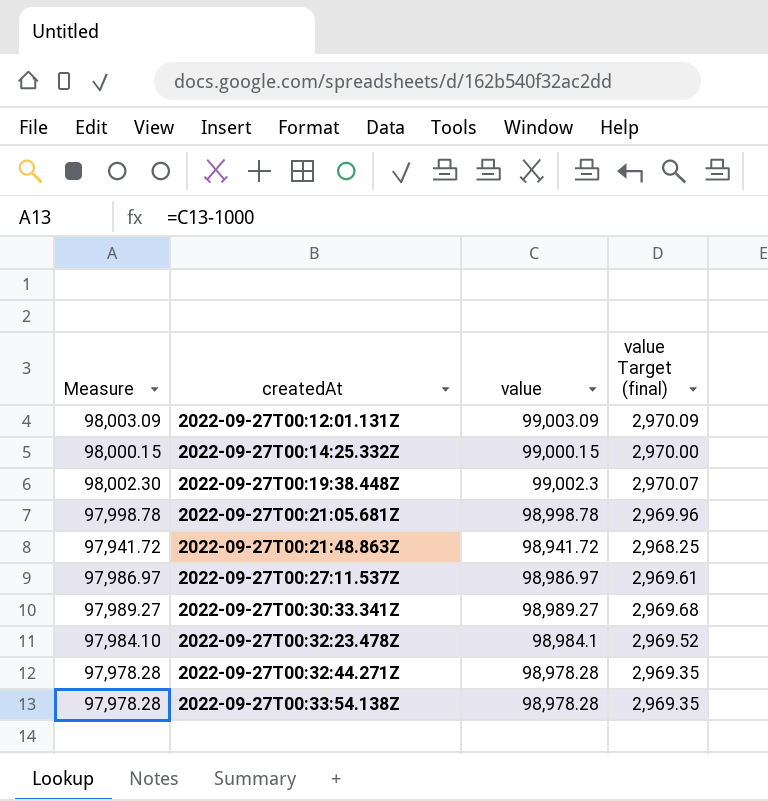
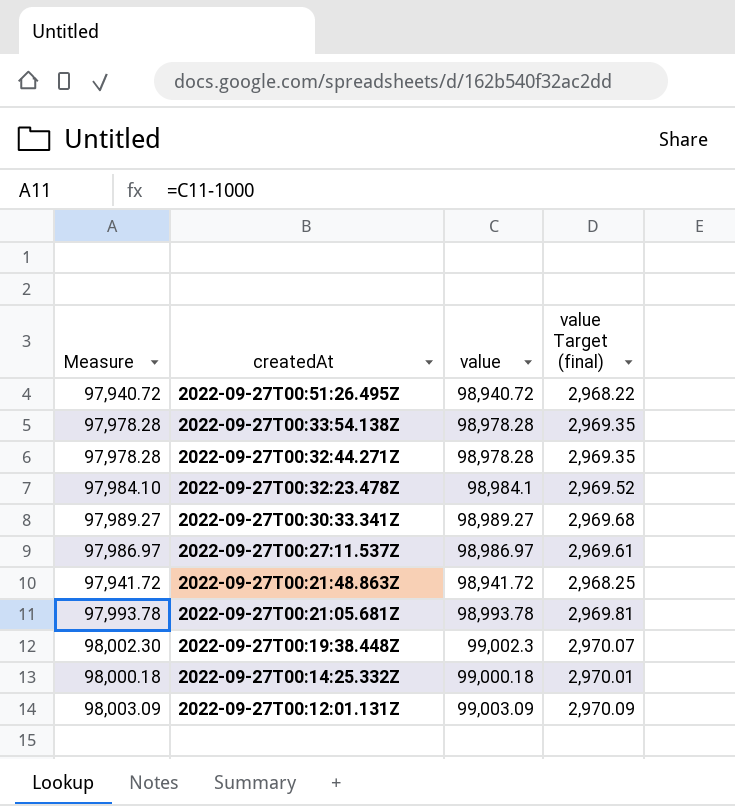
row order: createdAt ascending -> createdAt descending
row 2022-09-27T00:51:26.495Z: none -> 97,940.72 | 98,940.72 | 2,968.22
2022-09-27T00:21:05.681Z | Measure: 97,998.78 -> 97,993.78
2022-09-27T00:21:05.681Z | value: 98,998.78 -> 98,993.78
2022-09-27T00:21:05.681Z | value Target (final): 2,969.96 -> 2,969.81
2022-09-27T00:14:25.332Z | Measure: 98,000.15 -> 98,000.18
2022-09-27T00:14:25.332Z | value: 99,000.15 -> 99,000.18
2022-09-27T00:14:25.332Z | value Target (final): 2,970.00 -> 2,970.01

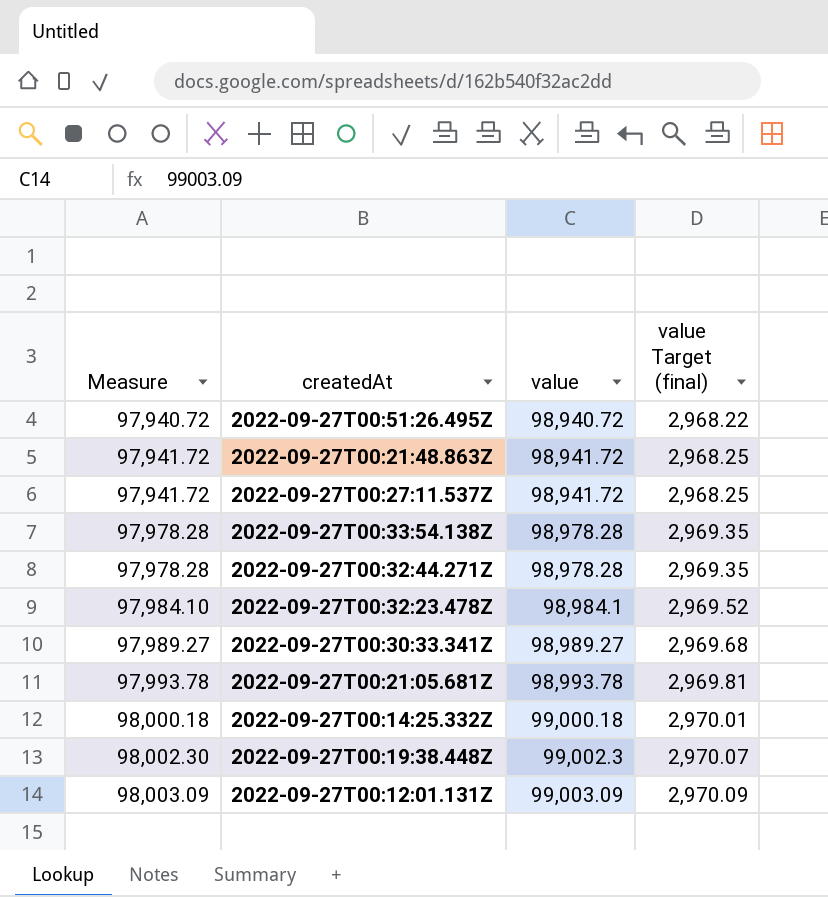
row order: createdAt descending -> Measure ascending
2022-09-27T00:27:11.537Z | Measure: 97,986.97 -> 97,941.72
2022-09-27T00:27:11.537Z | value: 98,986.97 -> 98,941.72
2022-09-27T00:27:11.537Z | value Target (final): 2,969.61 -> 2,968.25

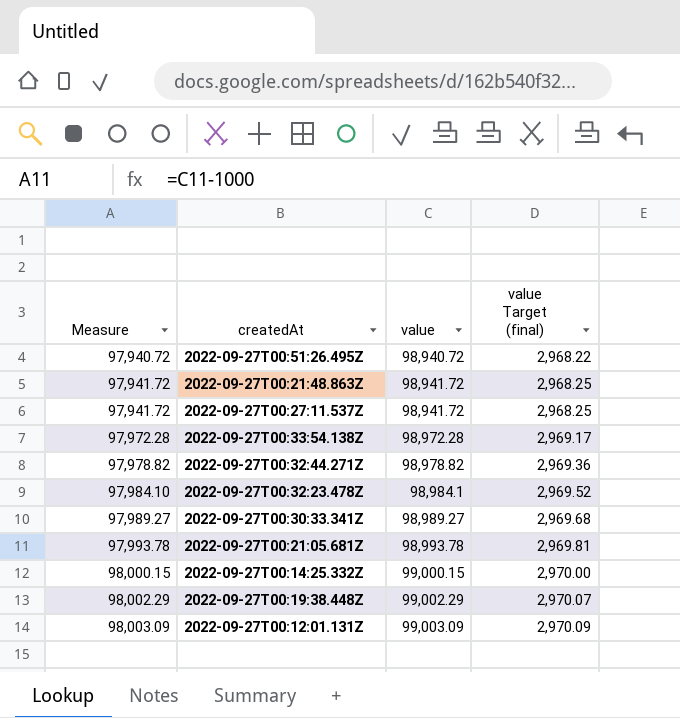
2022-09-27T00:33:54.138Z | Measure: 97,978.28 -> 97,972.28
2022-09-27T00:33:54.138Z | value: 98,978.28 -> 98,972.28
2022-09-27T00:33:54.138Z | value Target (final): 2,969.35 -> 2,969.17
2022-09-27T00:32:44.271Z | Measure: 97,978.28 -> 97,978.82
2022-09-27T00:32:44.271Z | value: 98,978.28 -> 98,978.82
2022-09-27T00:32:44.271Z | value Target (final): 2,969.35 -> 2,969.36
2022-09-27T00:14:25.332Z | Measure: 98,000.18 -> 98,000.15
2022-09-27T00:14:25.332Z | value: 99,000.18 -> 99,000.15
2022-09-27T00:14:25.332Z | value Target (final): 2,970.01 -> 2,970.00
2022-09-27T00:19:38.448Z | Measure: 98,002.30 -> 98,002.29
2022-09-27T00:19:38.448Z | value: 99,002.3 -> 99,002.29

